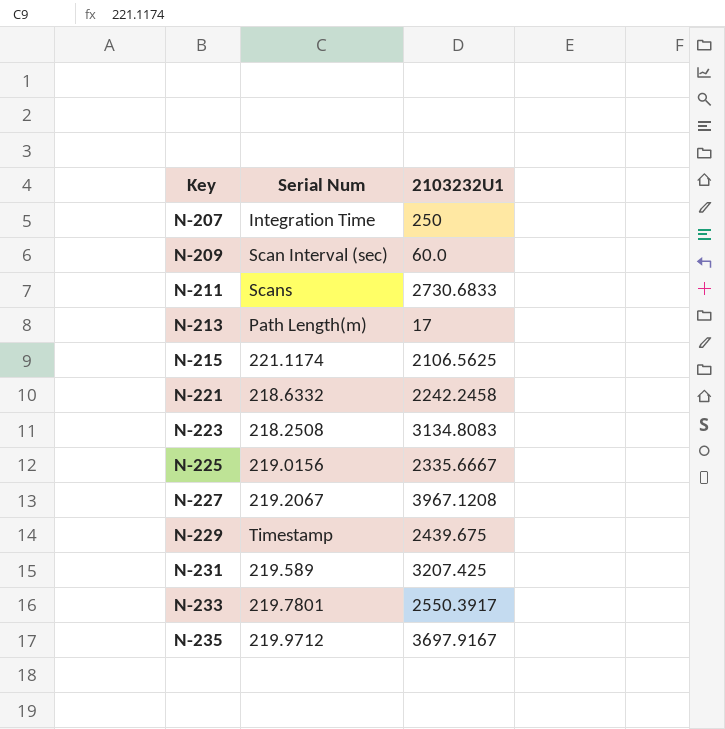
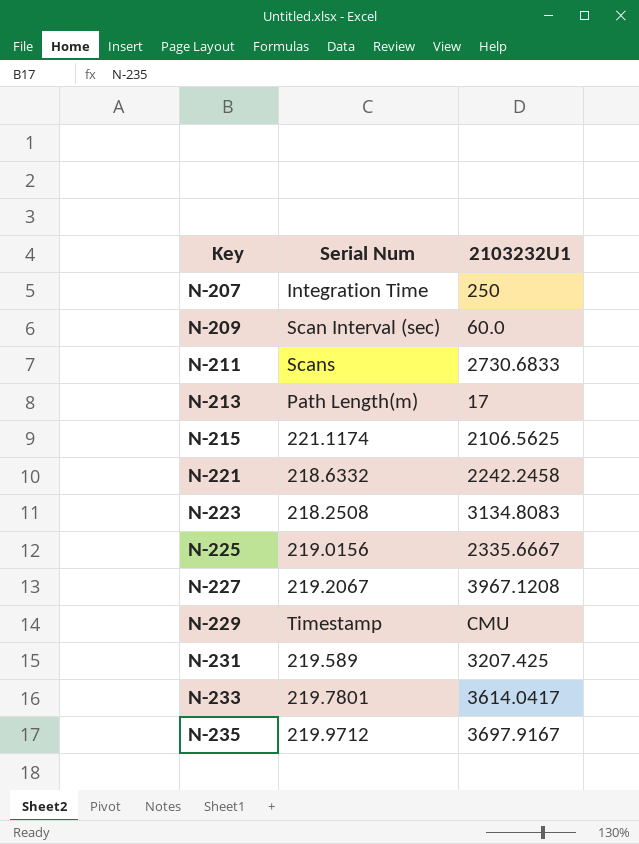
N-229 | 2103232U1: 2439.675 -> CMU
N-233 | 2103232U1: 2550.3917 -> 3614.0417

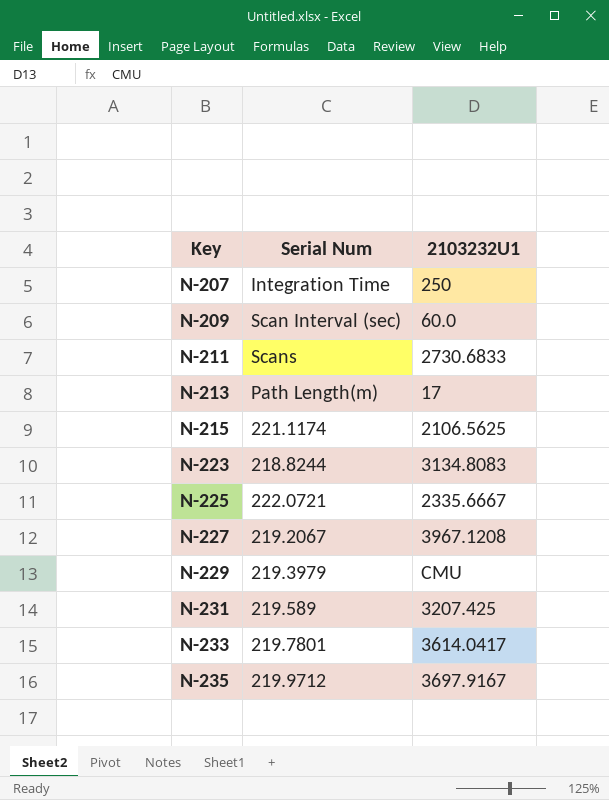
row N-221: 218.6332 | 2242.2458 -> none
N-223 | Serial Num: 218.2508 -> 218.8244
N-225 | Serial Num: 219.0156 -> 222.0721
N-229 | Serial Num: Timestamp -> 219.3979

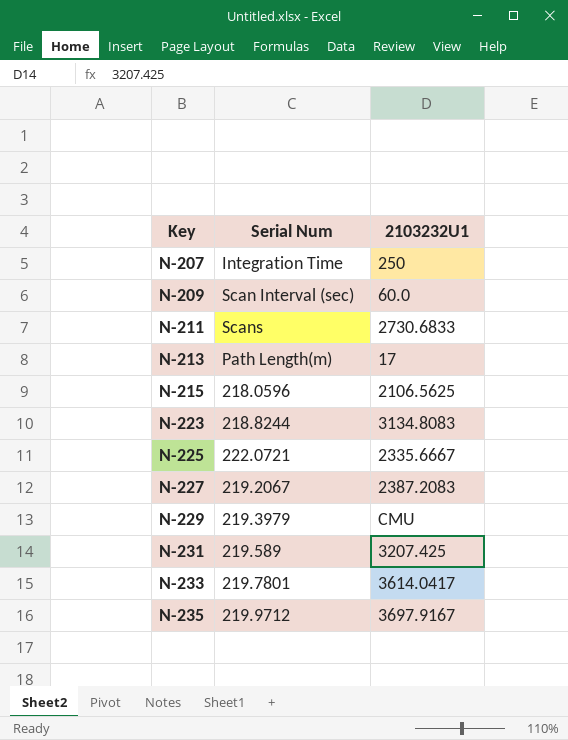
N-215 | Serial Num: 221.1174 -> 218.0596
N-227 | 2103232U1: 3967.1208 -> 2387.2083

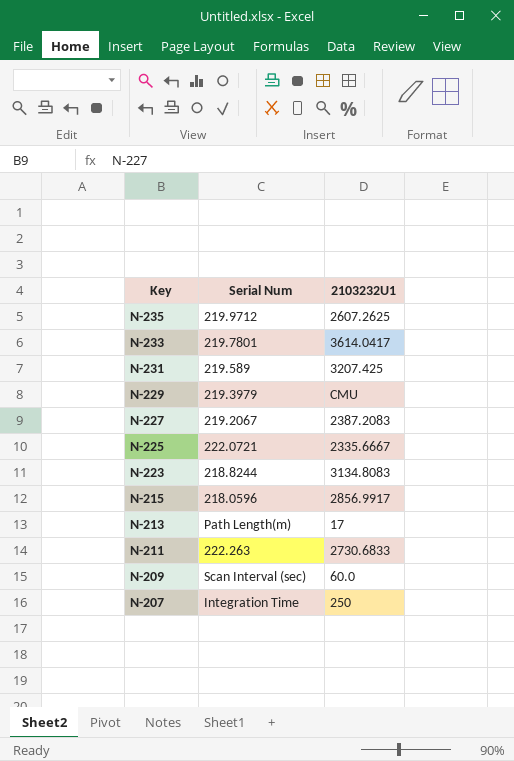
row order: Key ascending -> Key descending
N-235 | 2103232U1: 3697.9167 -> 2607.2625
N-215 | 2103232U1: 2106.5625 -> 2856.9917
N-211 | Serial Num: Scans -> 222.263

